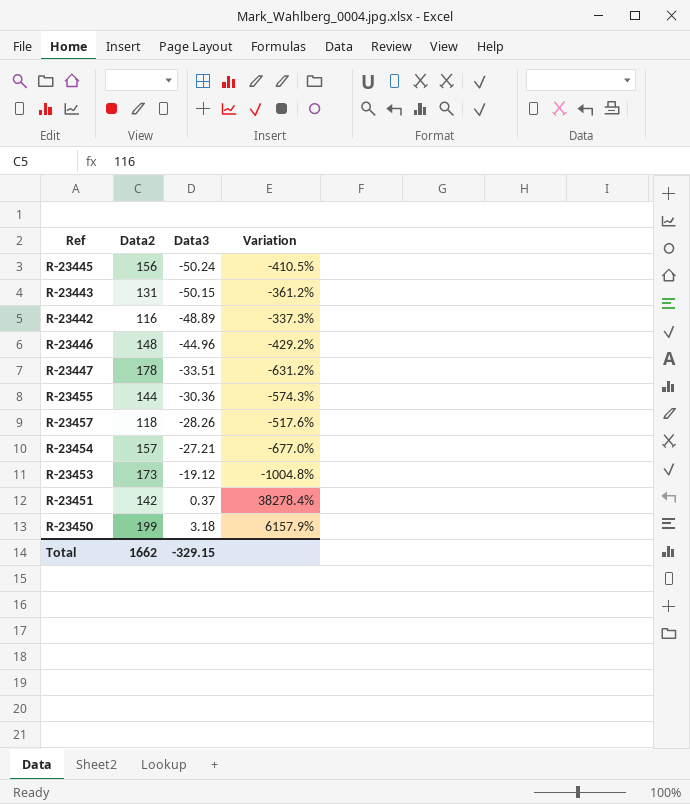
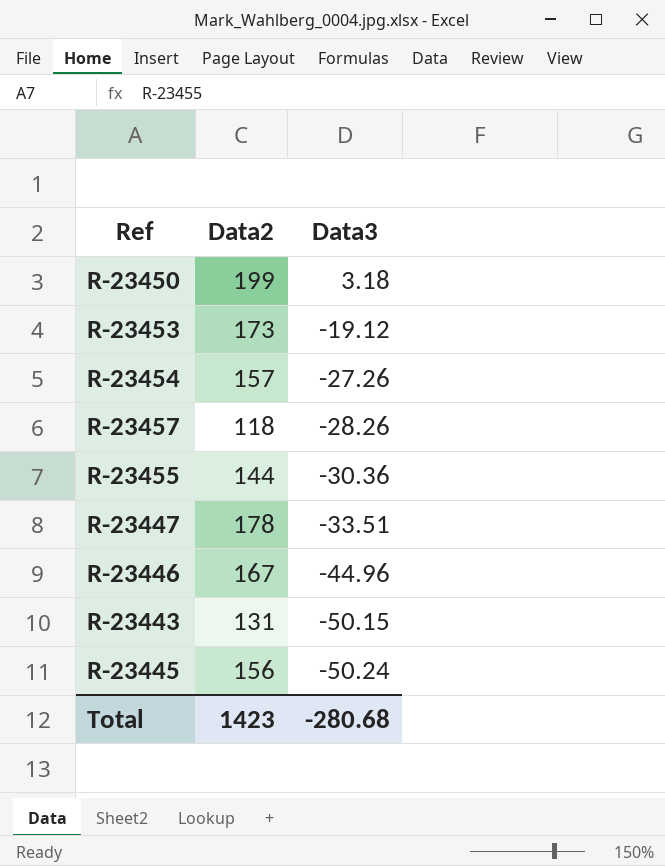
row order: Data3 ascending -> Data3 descending
column Variation | formula: ([Data2] - [Data3]) / [Data3] -> none
row R-23442: 116 | -48.89 | -337.3% -> none
row R-23451: 142 | 0.37 | 38278.4% -> none
R-23454 | Data3: -27.21 -> -27.26
R-23446 | Data2: 148 -> 167
Total | Data2: 1662 -> 1423
Total | Data3: -329.15 -> -280.68

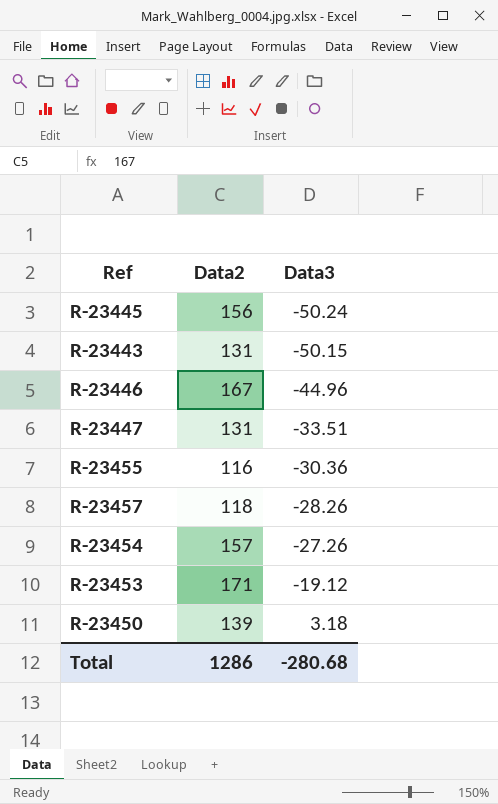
row order: Data3 descending -> Data3 ascending
R-23447 | Data2: 178 -> 131
R-23455 | Data2: 144 -> 116
R-23453 | Data2: 173 -> 171
R-23450 | Data2: 199 -> 139
Total | Data2: 1423 -> 1286

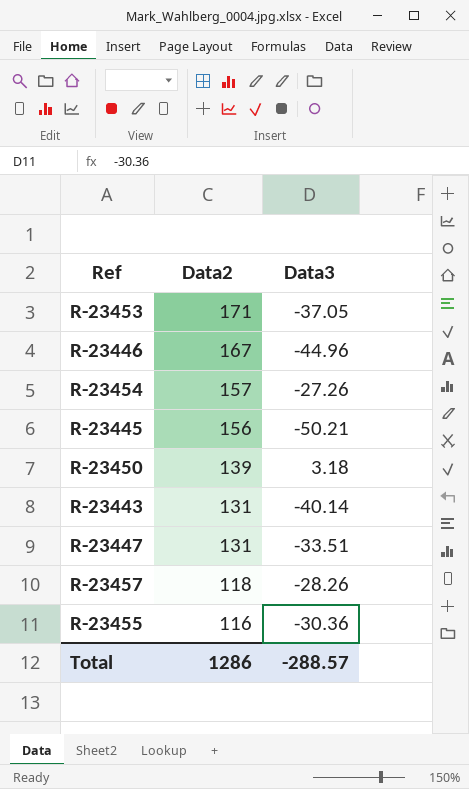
row order: Data3 ascending -> Data2 descending
R-23453 | Data3: -19.12 -> -37.05
R-23445 | Data3: -50.24 -> -50.21
R-23443 | Data3: -50.15 -> -40.14
Total | Data3: -280.68 -> -288.57

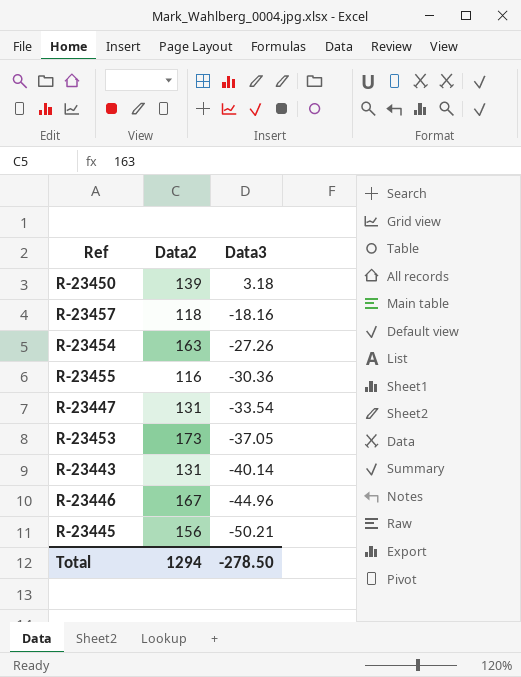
row order: Data2 descending -> Data3 descending
R-23457 | Data3: -28.26 -> -18.16
R-23454 | Data2: 157 -> 163
R-23447 | Data3: -33.51 -> -33.54
R-23453 | Data2: 171 -> 173
Total | Data2: 1286 -> 1294
Total | Data3: -288.57 -> -278.50

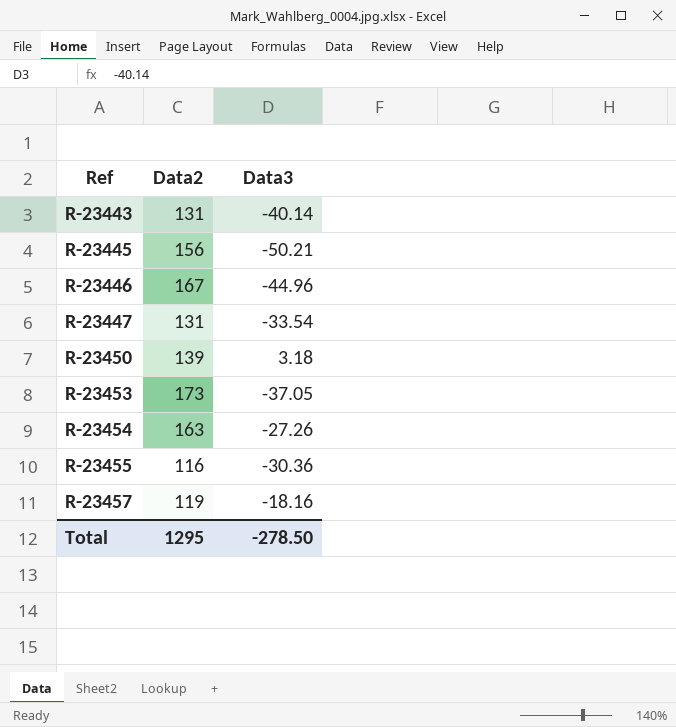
row order: Data3 descending -> Ref ascending
R-23457 | Data2: 118 -> 119
Total | Data2: 1294 -> 1295

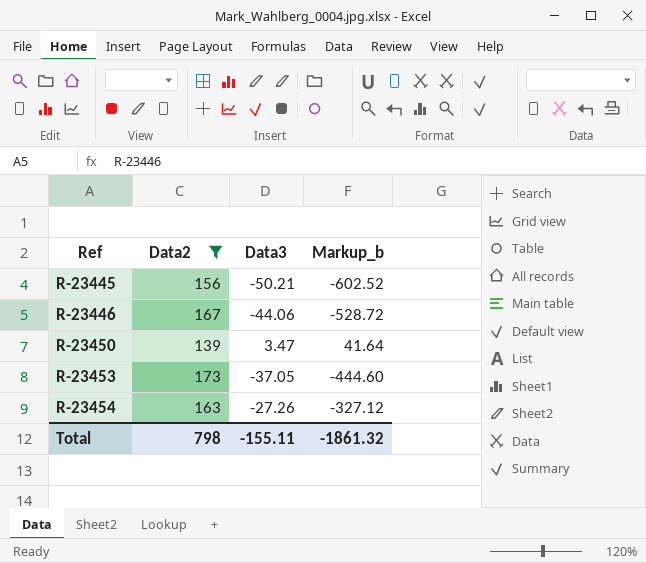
filter: none -> Data2 >= 139
column Markup_b | formula: none -> [Data3] * 12
R-23446 | Data3: -44.96 -> -44.06
R-23450 | Data3: 3.18 -> 3.47
Total | Data2: 1295 -> 798
Total | Data3: -278.50 -> -155.11

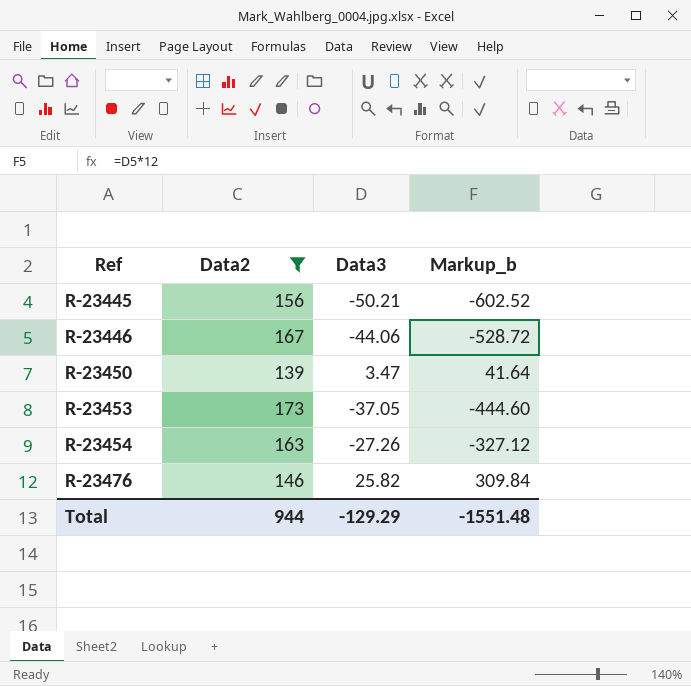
row R-23476: none -> 146 | 25.82 | 309.84
Total | Data2: 798 -> 944
Total | Data3: -155.11 -> -129.29
Total | Markup_b: -1861.32 -> -1551.48

